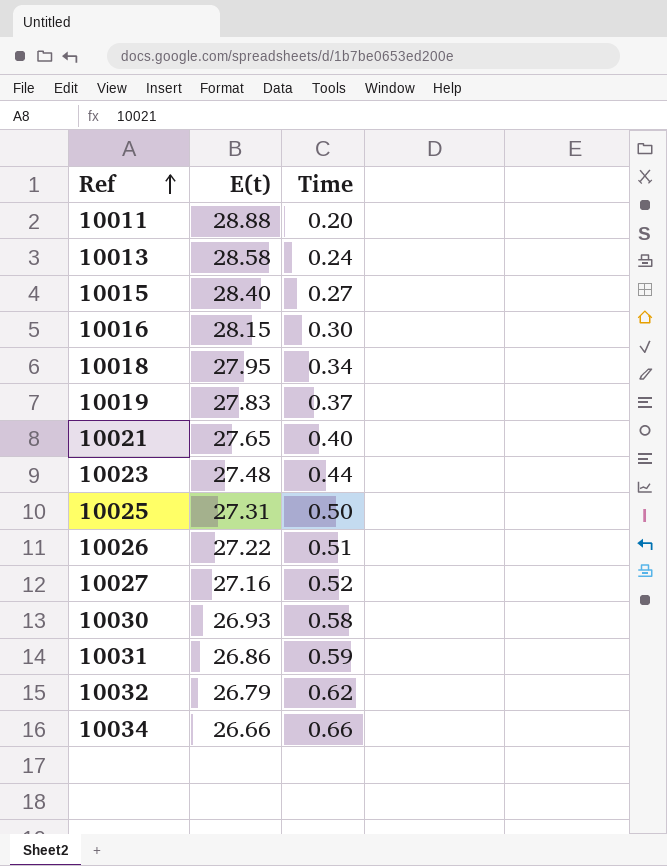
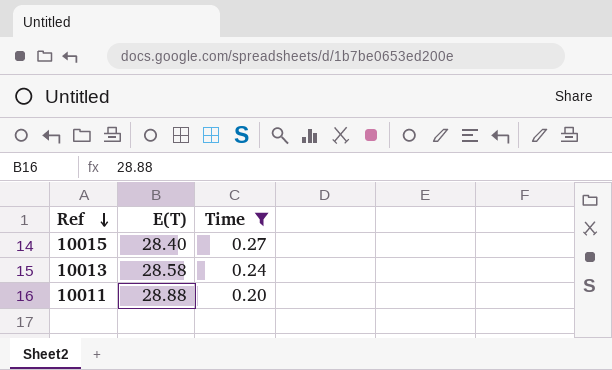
filter: none -> Time <= 0.27
row order: Ref ascending -> Ref descending
column name: E(t) -> E(T)

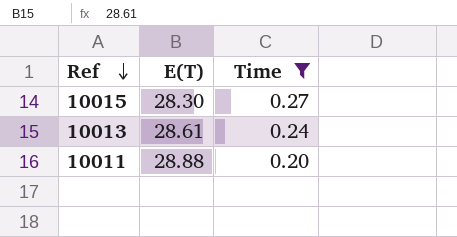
10015 | E(T): 28.40 -> 28.30
10013 | E(T): 28.58 -> 28.61

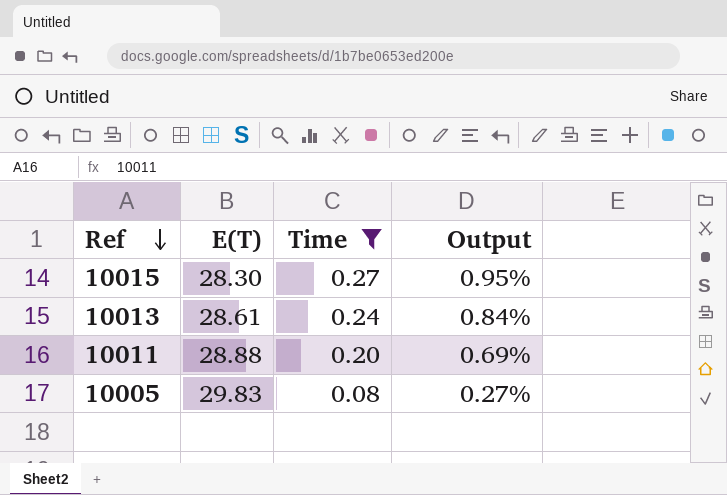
column Output | formula: none -> [Time] / [E(T)]
row 10005: none -> 29.83 | 0.08 | 0.27%

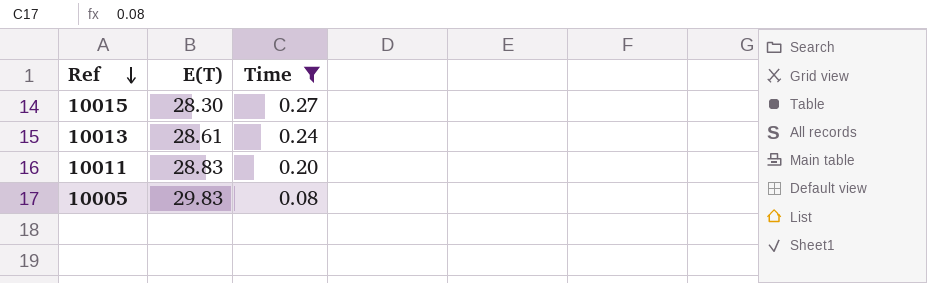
column Output | formula: [Time] / [E(T)] -> none
10011 | E(T): 28.88 -> 28.83

